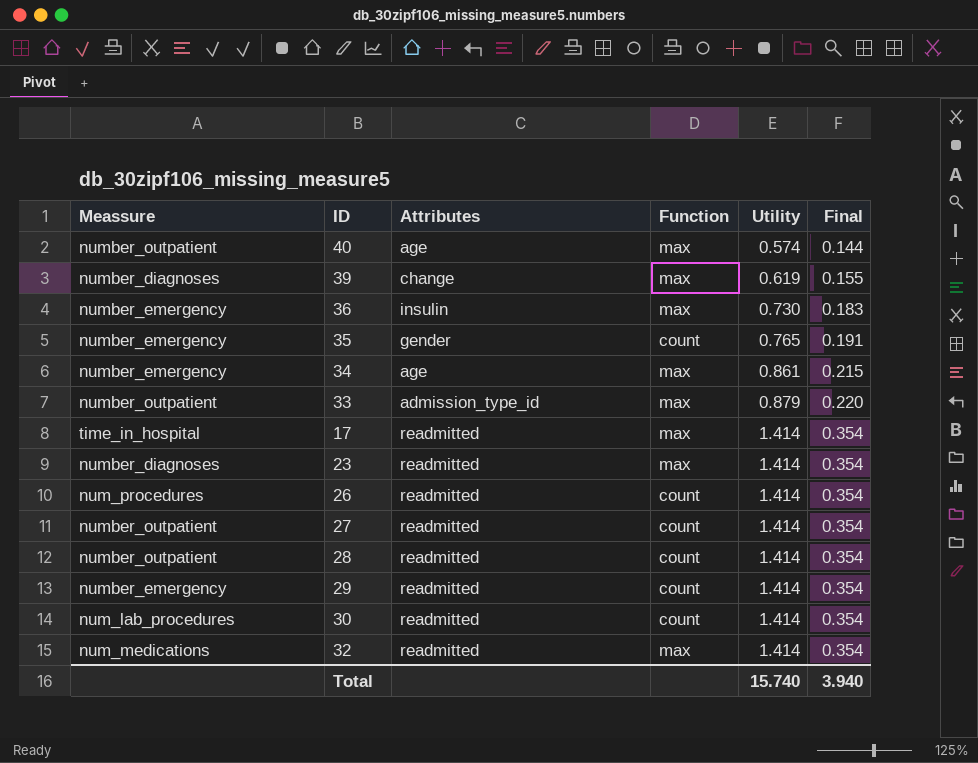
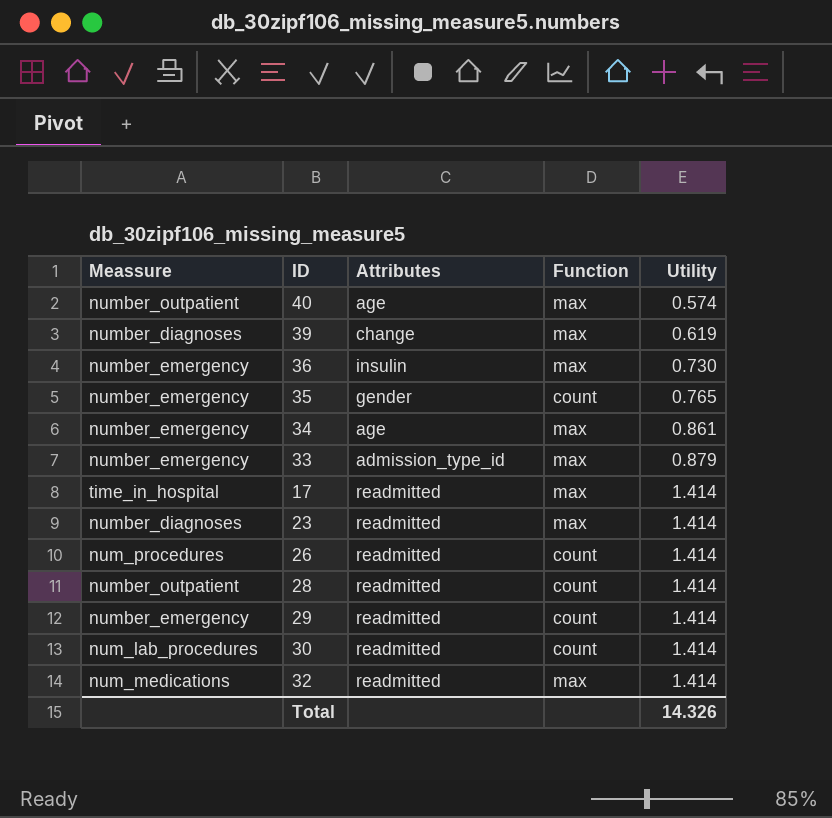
column Final | formula: [Utility] * 0.25 -> none
row 27: number_outpatient | readmitted | count | 1.414 | 0.354 -> none
33 | Meassure: number_outpatient -> number_emergency
Total | Utility: 15.740 -> 14.326

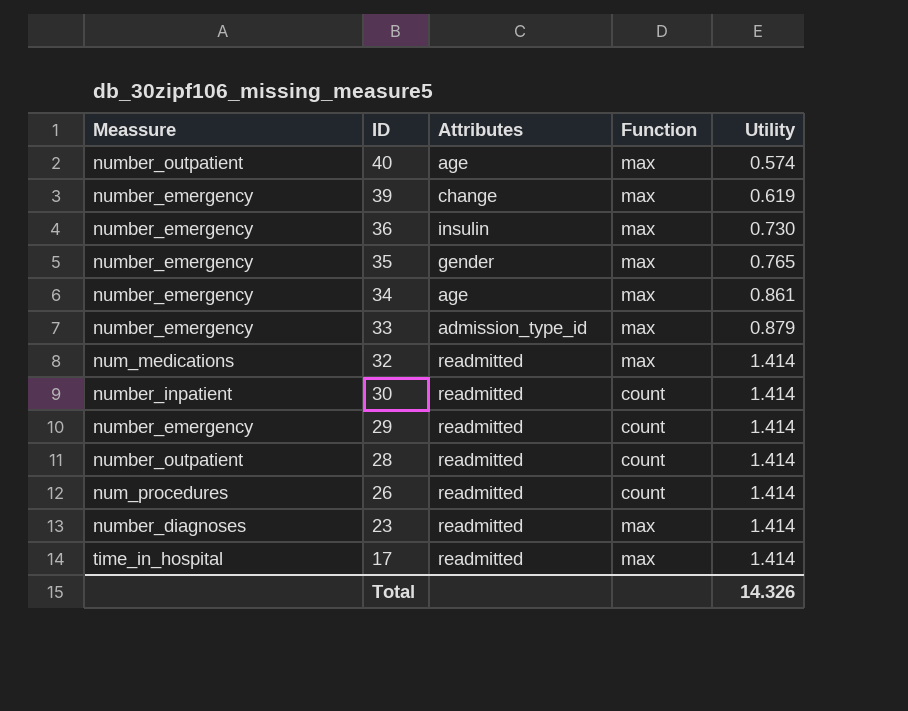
row order: Utility ascending -> ID descending
39 | Meassure: number_diagnoses -> number_emergency
35 | Function: count -> max
30 | Meassure: num_lab_procedures -> number_inpatient

